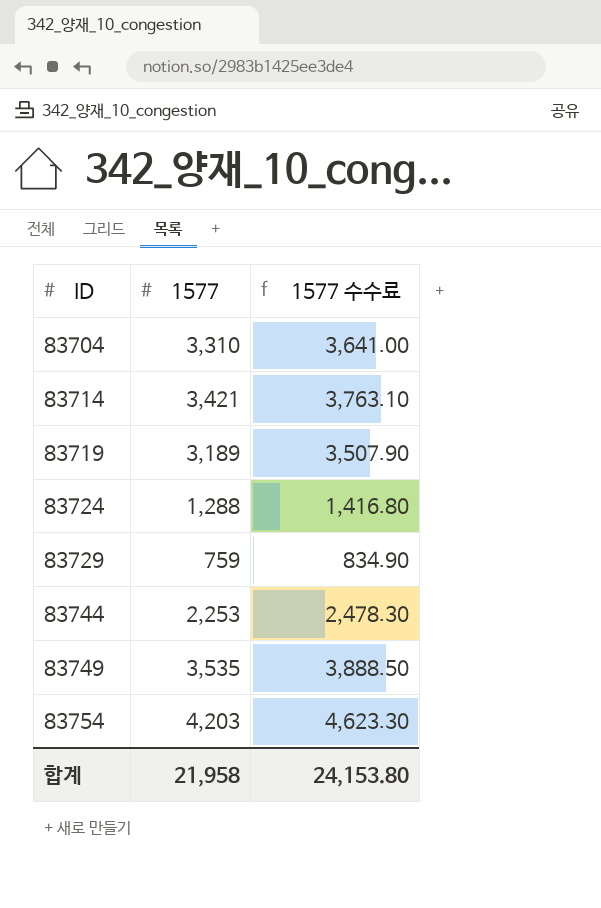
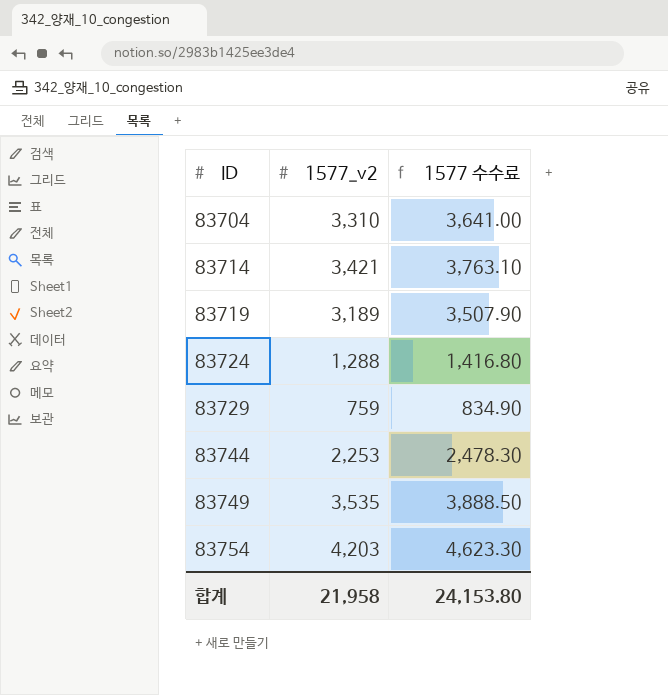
column name: 1577 -> 1577_v2

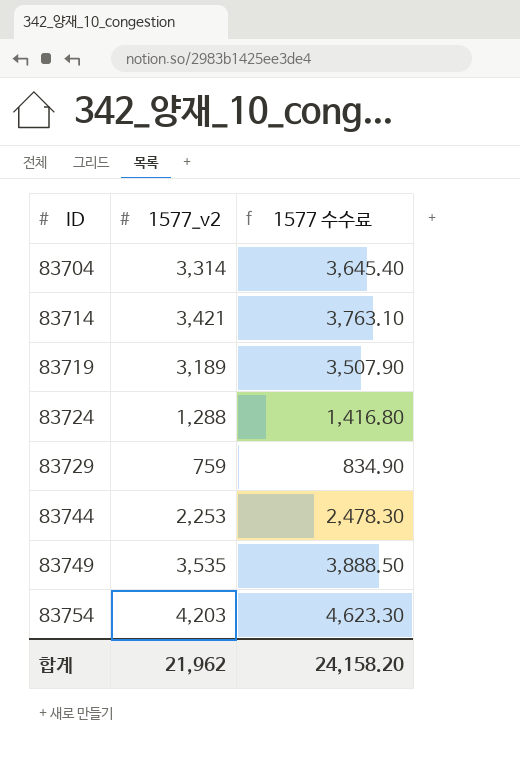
83704 | 1577_v2: 3,310 -> 3,314
83704 | 1577 수수료: 3,641.00 -> 3,645.40
합계 | 1577_v2: 21,958 -> 21,962
합계 | 1577 수수료: 24,153.80 -> 24,158.20

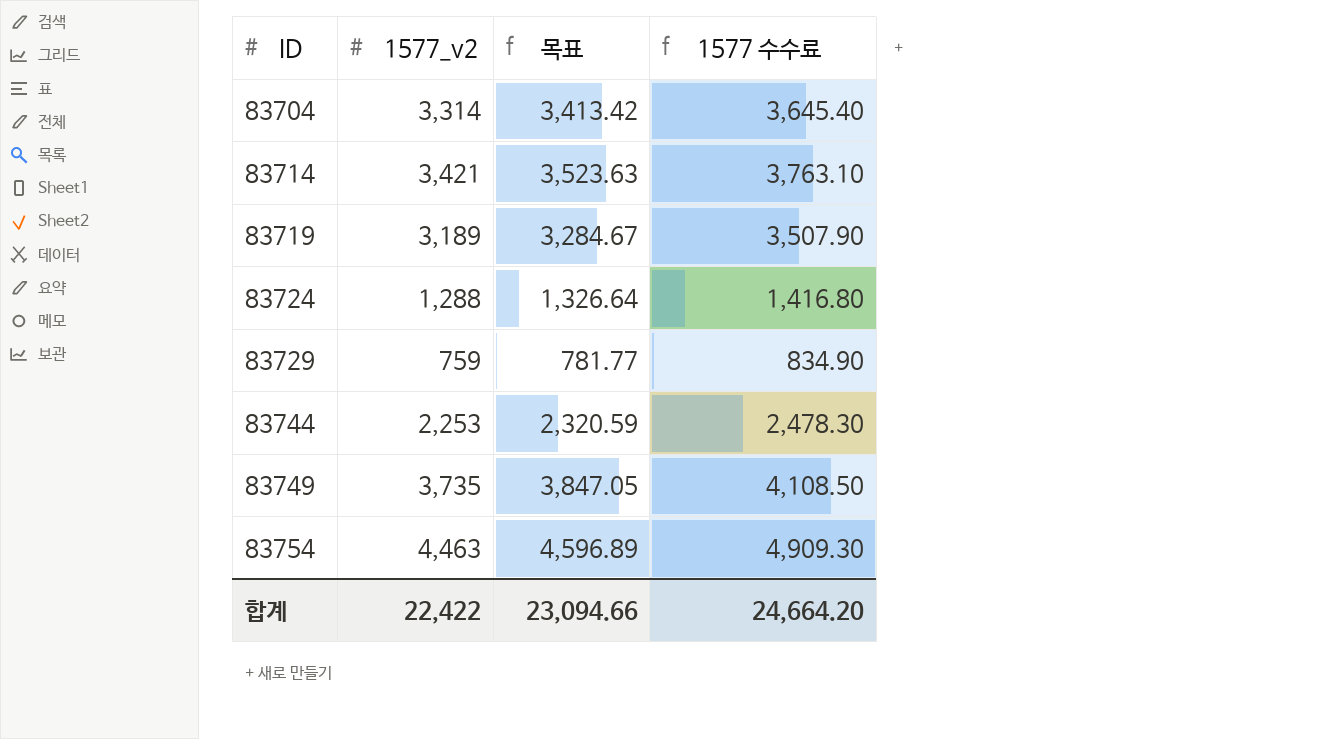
column 목표 | formula: none -> [1577_v2] * 1.03
83749 | 1577_v2: 3,535 -> 3,735
83749 | 1577 수수료: 3,888.50 -> 4,108.50
83754 | 1577_v2: 4,203 -> 4,463
83754 | 1577 수수료: 4,623.30 -> 4,909.30
합계 | 1577_v2: 21,962 -> 22,422
합계 | 1577 수수료: 24,158.20 -> 24,664.20

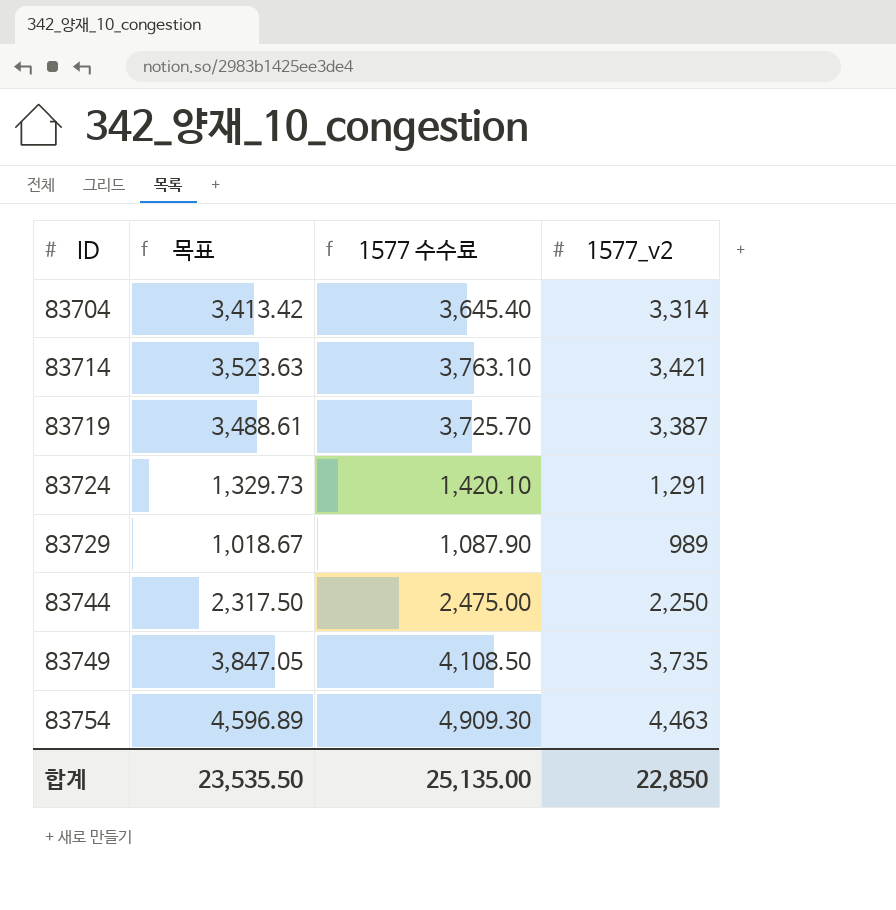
column 1577_v2 | position: 2 -> 4
83719 | 목표: 3,284.67 -> 3,488.61
83719 | 1577 수수료: 3,507.90 -> 3,725.70
83719 | 1577_v2: 3,189 -> 3,387
83724 | 목표: 1,326.64 -> 1,329.73
83724 | 1577 수수료: 1,416.80 -> 1,420.10
83724 | 1577_v2: 1,288 -> 1,291
83729 | 목표: 781.77 -> 1,018.67
83729 | 1577 수수료: 834.90 -> 1,087.90
83729 | 1577_v2: 759 -> 989
83744 | 목표: 2,320.59 -> 2,317.50
83744 | 1577 수수료: 2,478.30 -> 2,475.00
83744 | 1577_v2: 2,253 -> 2,250
합계 | 목표: 23,094.66 -> 23,535.50
합계 | 1577 수수료: 24,664.20 -> 25,135.00
합계 | 1577_v2: 22,422 -> 22,850

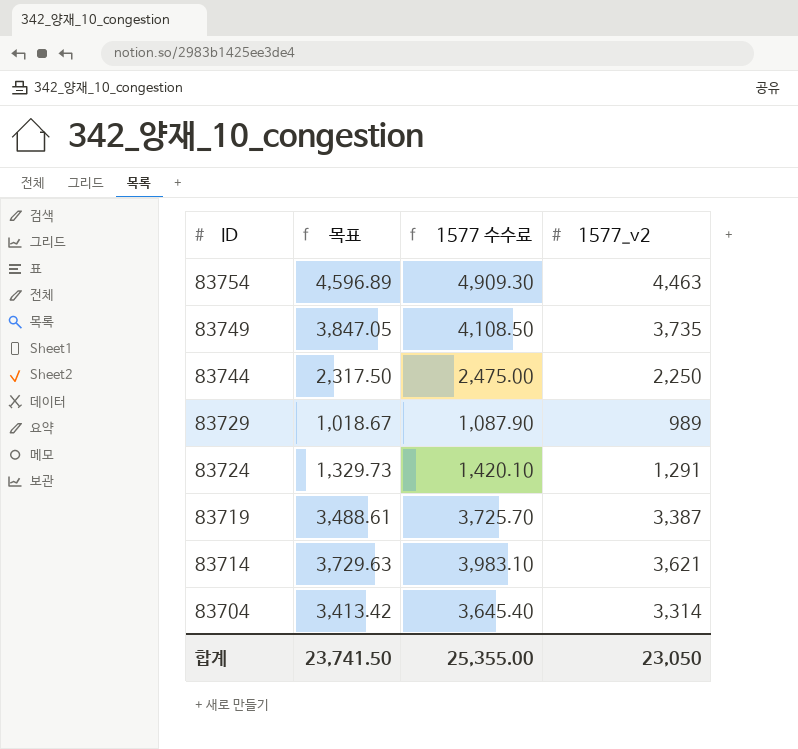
row order: ID ascending -> ID descending
83714 | 목표: 3,523.63 -> 3,729.63
83714 | 1577 수수료: 3,763.10 -> 3,983.10
83714 | 1577_v2: 3,421 -> 3,621
합계 | 목표: 23,535.50 -> 23,741.50
합계 | 1577 수수료: 25,135.00 -> 25,355.00
합계 | 1577_v2: 22,850 -> 23,050

